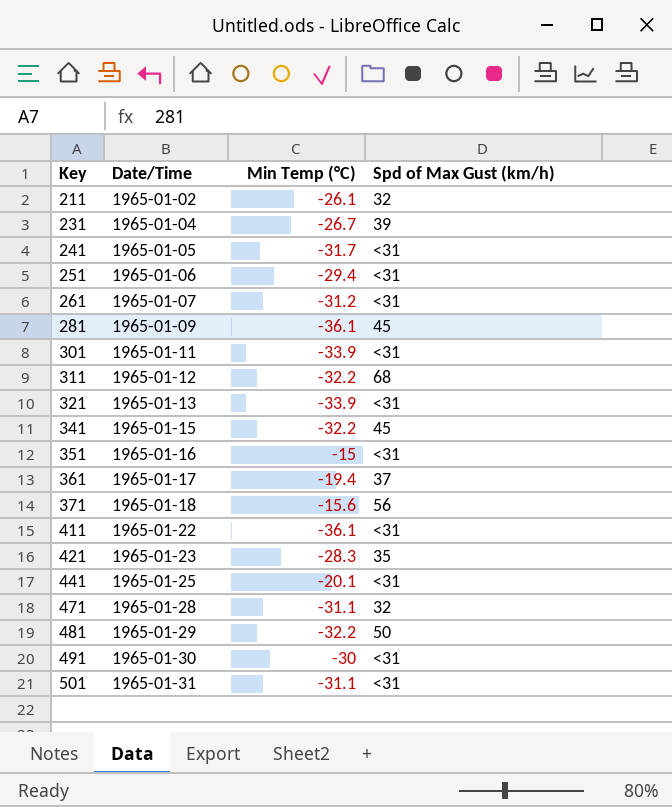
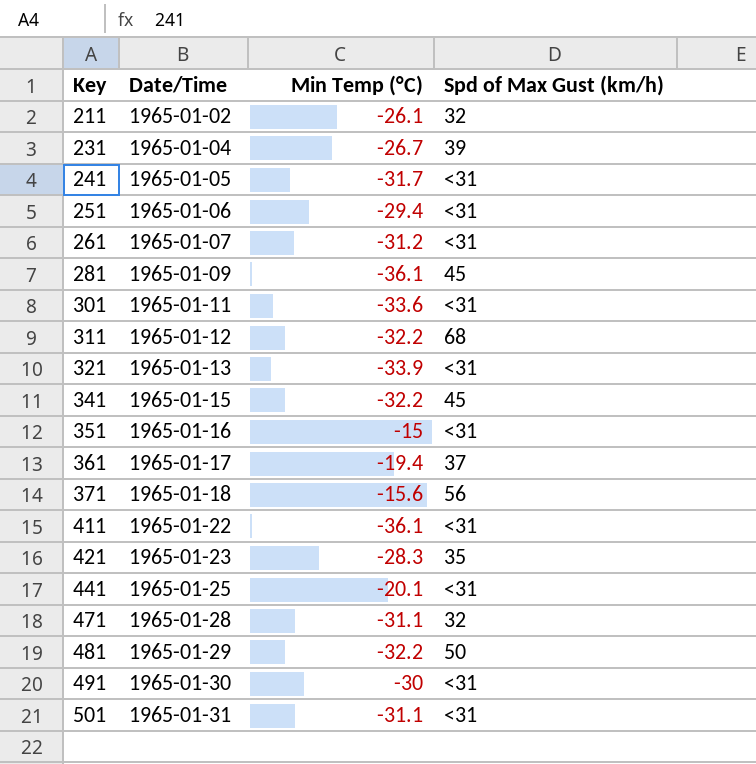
301 | Min Temp (°C): -33.9 -> -33.6

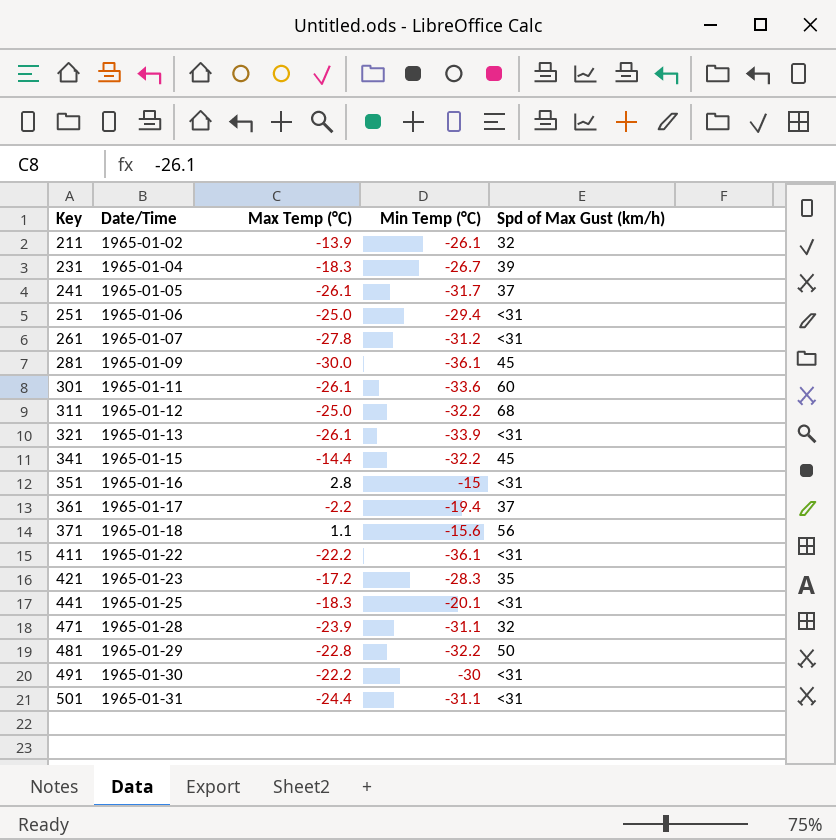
column Max Temp (°C) | position: none -> 3
241 | Spd of Max Gust (km/h): <31 -> 37
301 | Spd of Max Gust (km/h): <31 -> 60

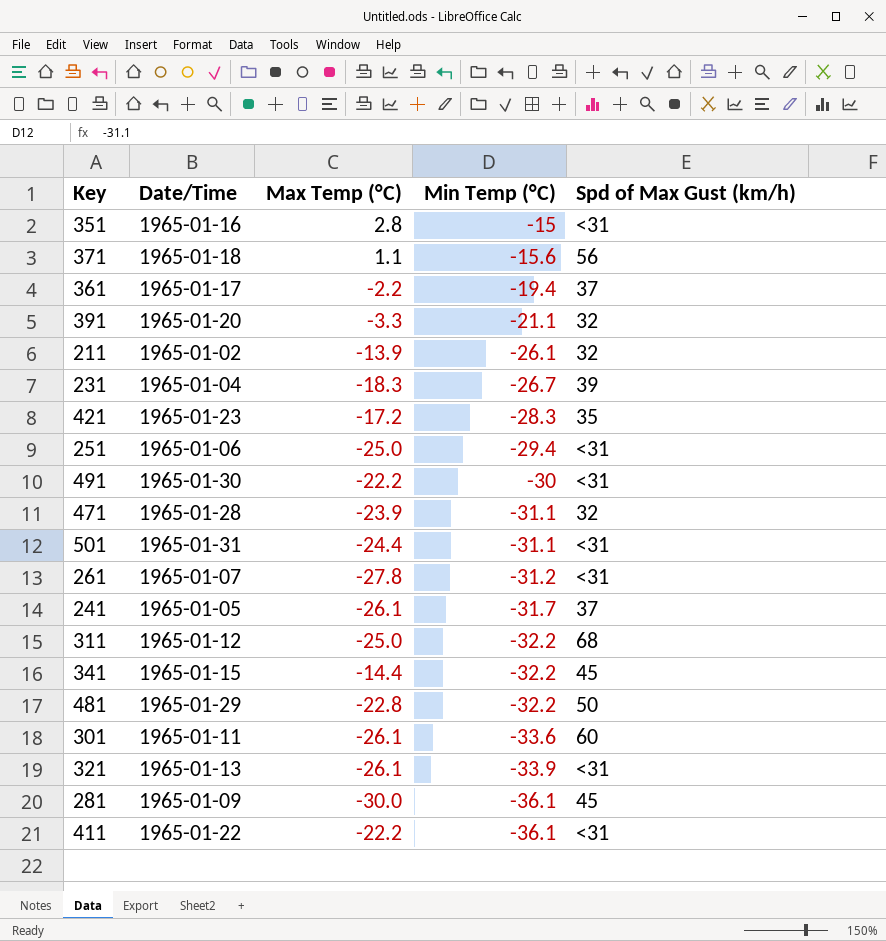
row order: Key ascending -> Min Temp (°C) descending
row 441: 1965-01-25 | -18.3 | -20.1 | <31 -> none
row 391: none -> 1965-01-20 | -3.3 | -21.1 | 32

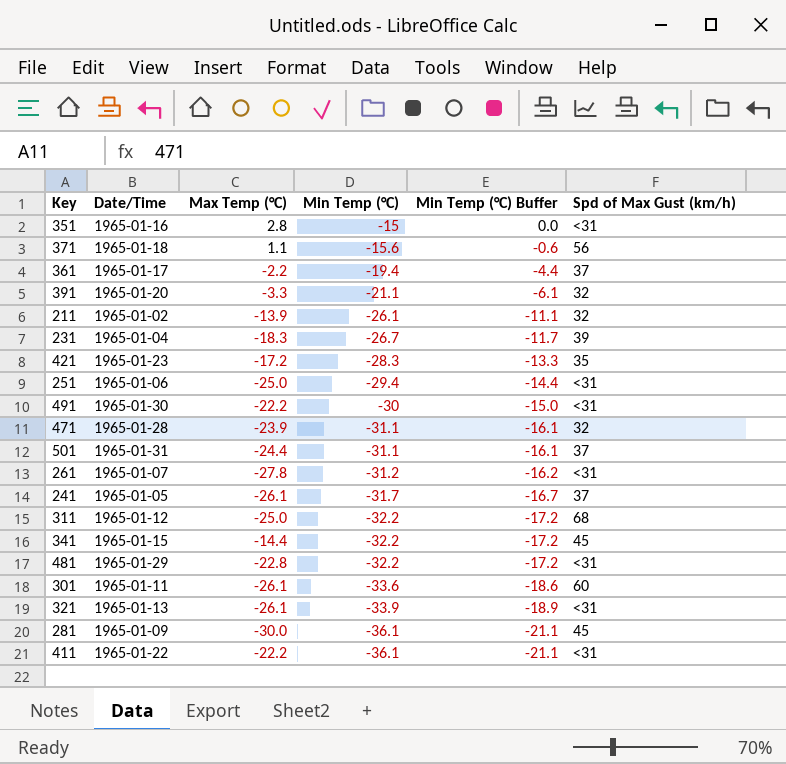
column Min Temp (°C) Buffer | formula: none -> [Min Temp (°C)] + 15
501 | Spd of Max Gust (km/h): <31 -> 37
481 | Spd of Max Gust (km/h): 50 -> <31

